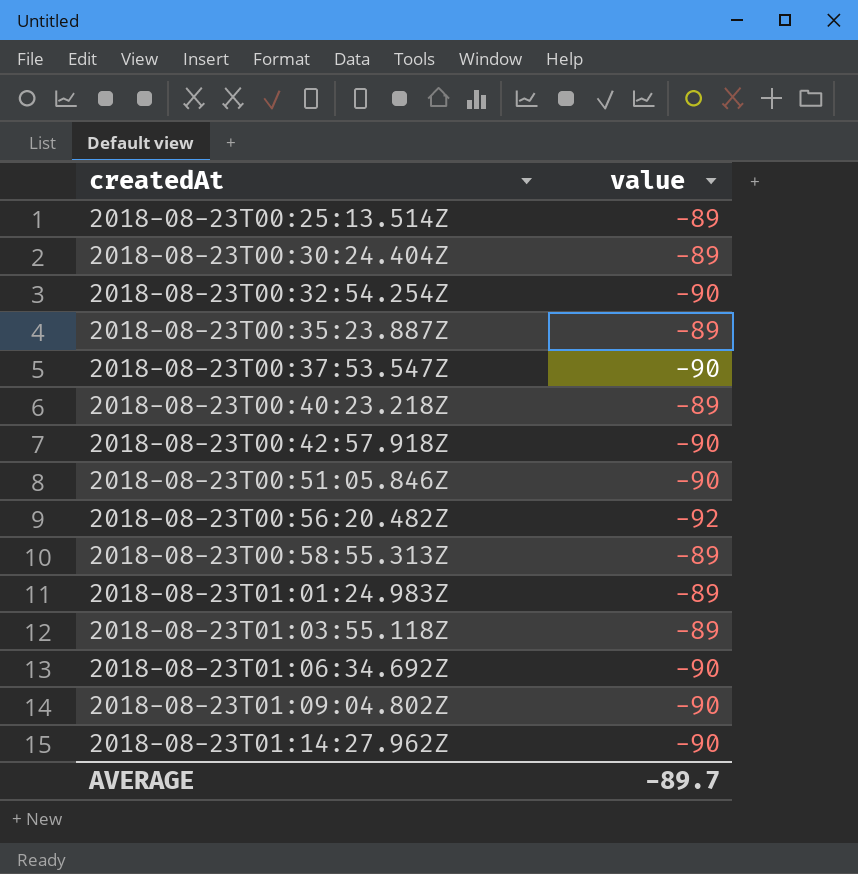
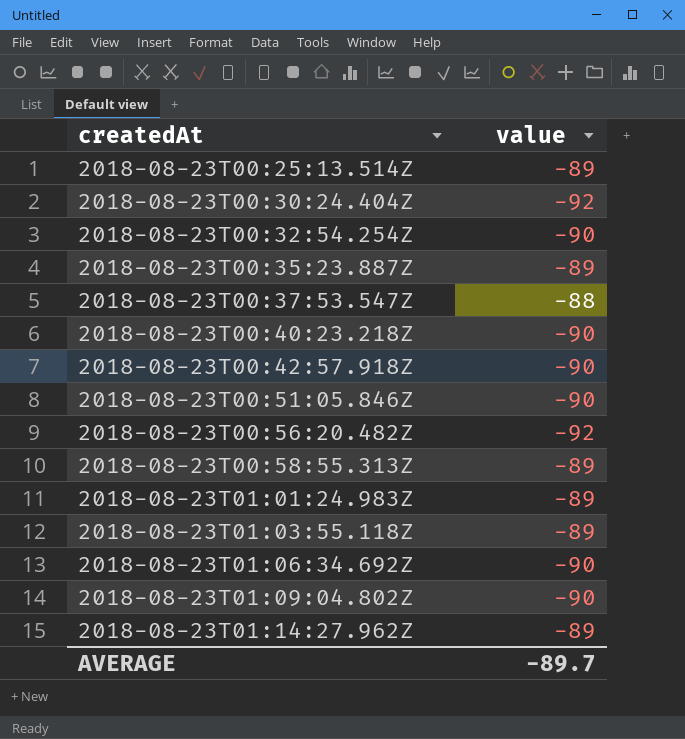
2018-08-23T00:30:24.404Z | value: -89 -> -92
2018-08-23T00:37:53.547Z | value: -90 -> -88
2018-08-23T00:40:23.218Z | value: -89 -> -90
2018-08-23T01:14:27.962Z | value: -90 -> -89

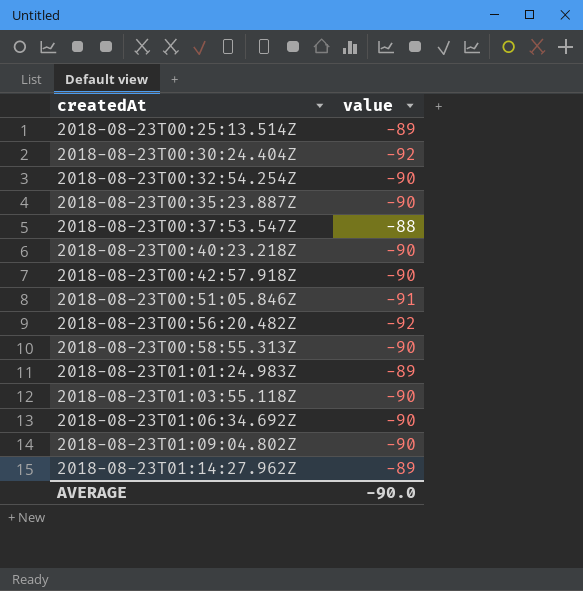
2018-08-23T00:35:23.887Z | value: -89 -> -90
2018-08-23T00:51:05.846Z | value: -90 -> -91
2018-08-23T00:58:55.313Z | value: -89 -> -90
2018-08-23T01:03:55.118Z | value: -89 -> -90
AVERAGE | value: -89.7 -> -90.0

